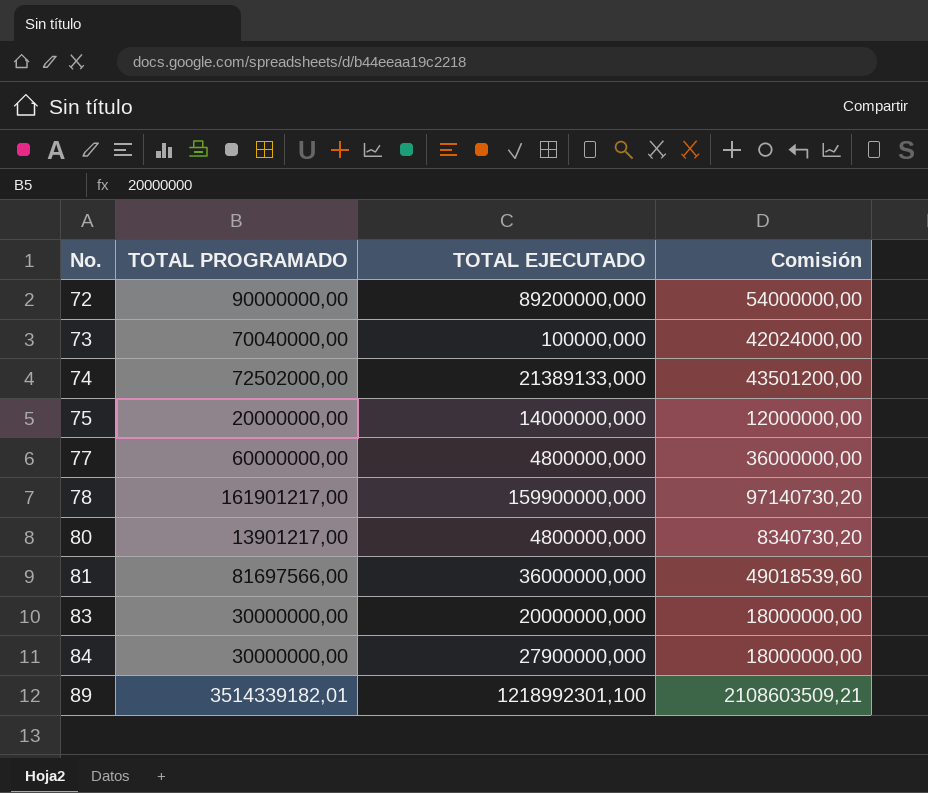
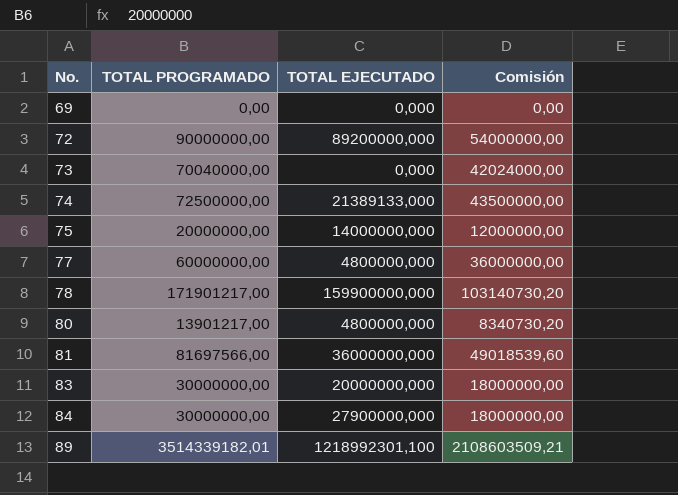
row 69: none -> 0,00 | 0,000 | 0,00
73 | TOTAL EJECUTADO: 100000,000 -> 0,000
74 | TOTAL PROGRAMADO: 72502000,00 -> 72500000,00
74 | Comisión: 43501200,00 -> 43500000,00
78 | TOTAL PROGRAMADO: 161901217,00 -> 171901217,00
78 | Comisión: 97140730,20 -> 103140730,20

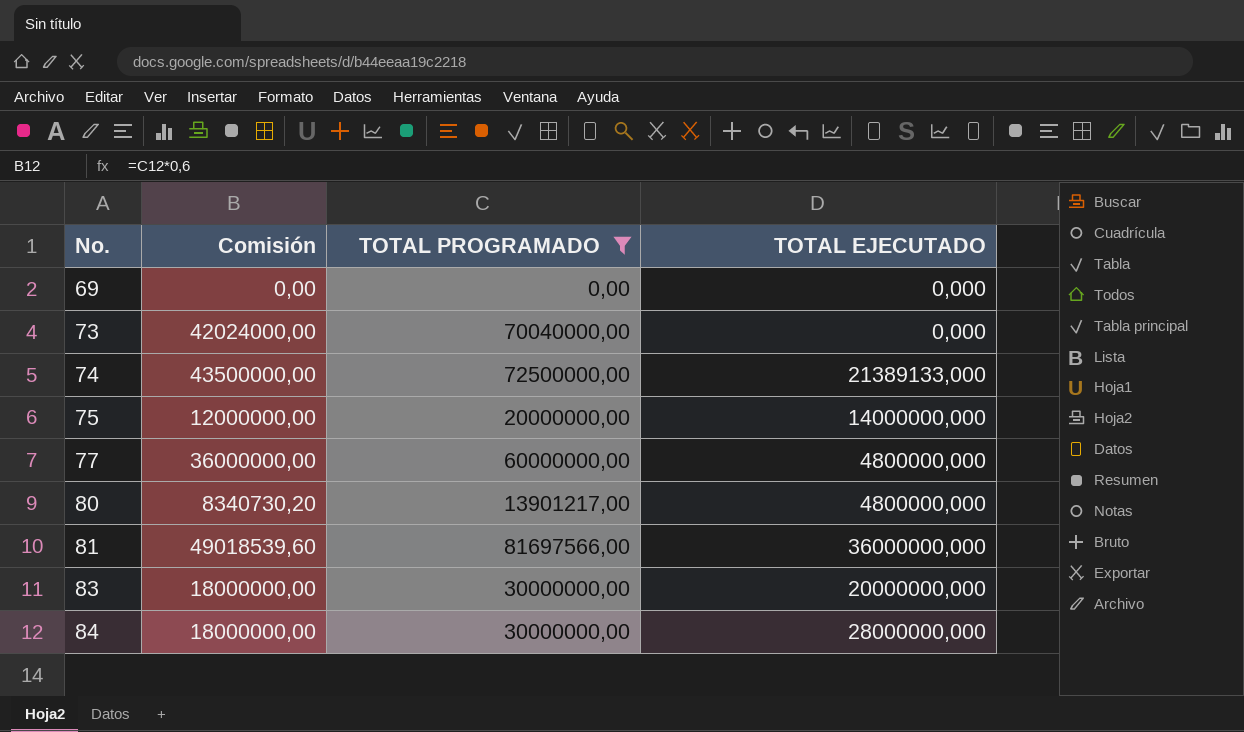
filter: none -> TOTAL PROGRAMADO <= 81697566,00
column Comisión | position: 4 -> 2
84 | TOTAL EJECUTADO: 27900000,000 -> 28000000,000

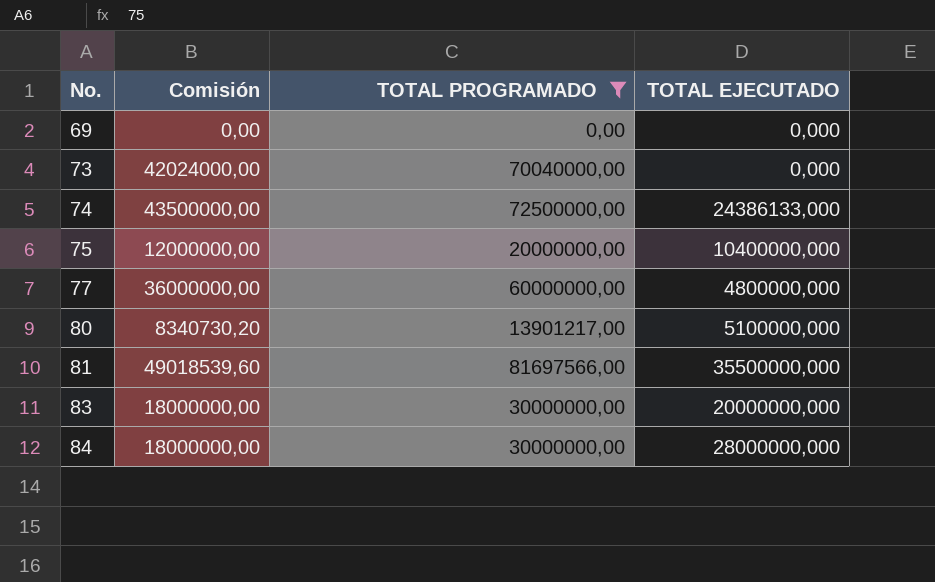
74 | TOTAL EJECUTADO: 21389133,000 -> 24386133,000
75 | TOTAL EJECUTADO: 14000000,000 -> 10400000,000
80 | TOTAL EJECUTADO: 4800000,000 -> 5100000,000
81 | TOTAL EJECUTADO: 36000000,000 -> 35500000,000

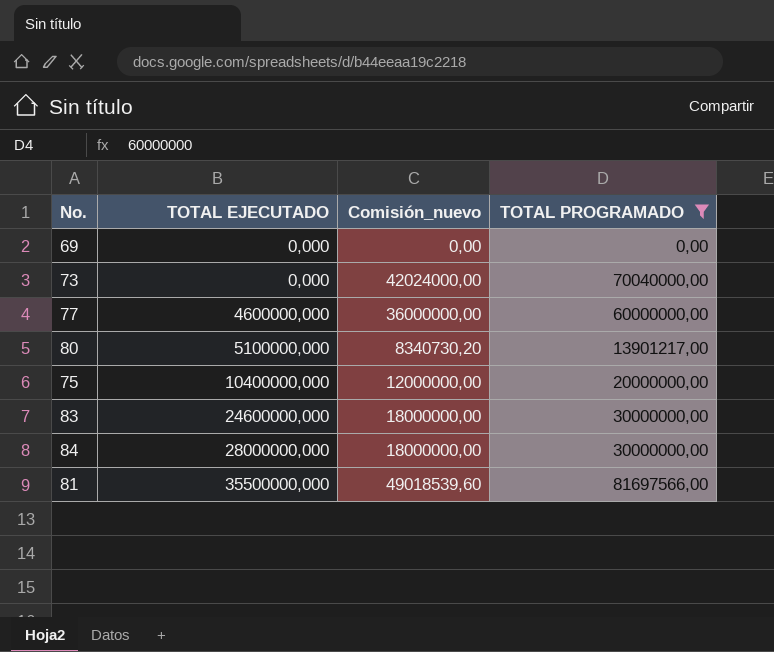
row order: No. ascending -> TOTAL EJECUTADO ascending
column TOTAL EJECUTADO | position: 4 -> 2
column name: Comisión -> Comisión_nuevo
row 74: 43500000,00 | 72500000,00 | 24386133,000 -> none
77 | TOTAL EJECUTADO: 4800000,000 -> 4600000,000
83 | TOTAL EJECUTADO: 20000000,000 -> 24600000,000

